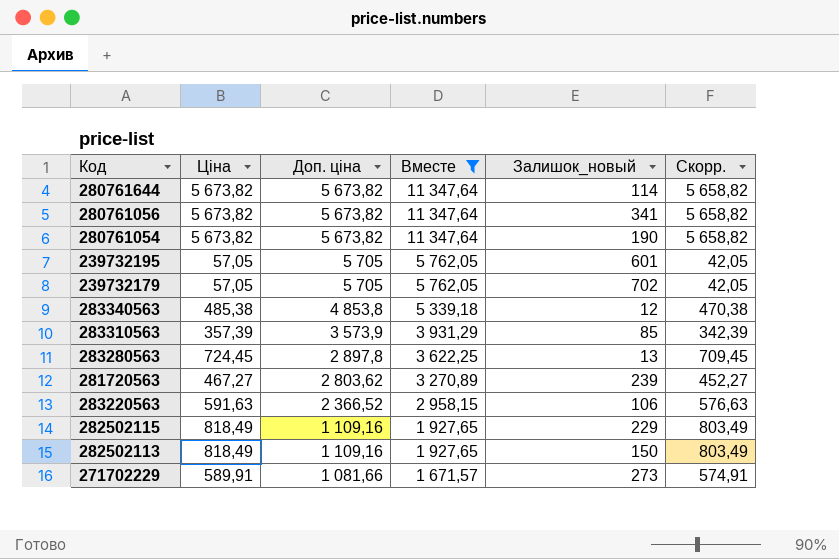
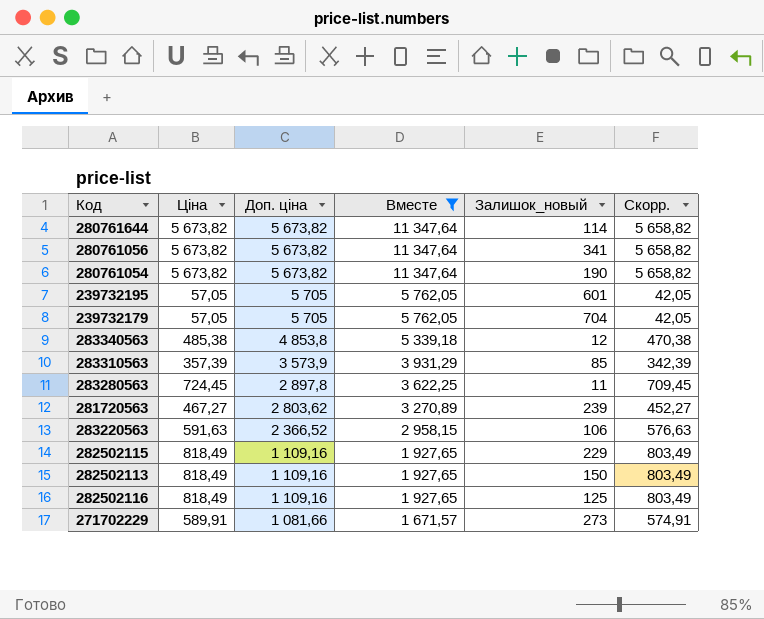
239732179 | Залишок_новый: 702 -> 704
283280563 | Залишок_новый: 13 -> 11
row 282502116: none -> 818,49 | 1 109,16 | 1 927,65 | 125 | 803,49

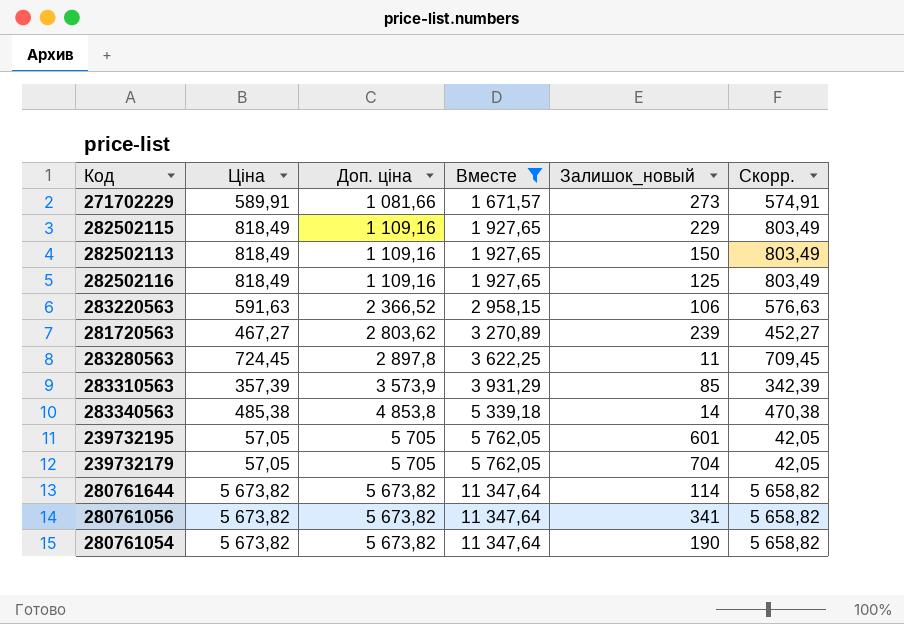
row order: Вместе descending -> Вместе ascending
283340563 | Залишок_новый: 12 -> 14

